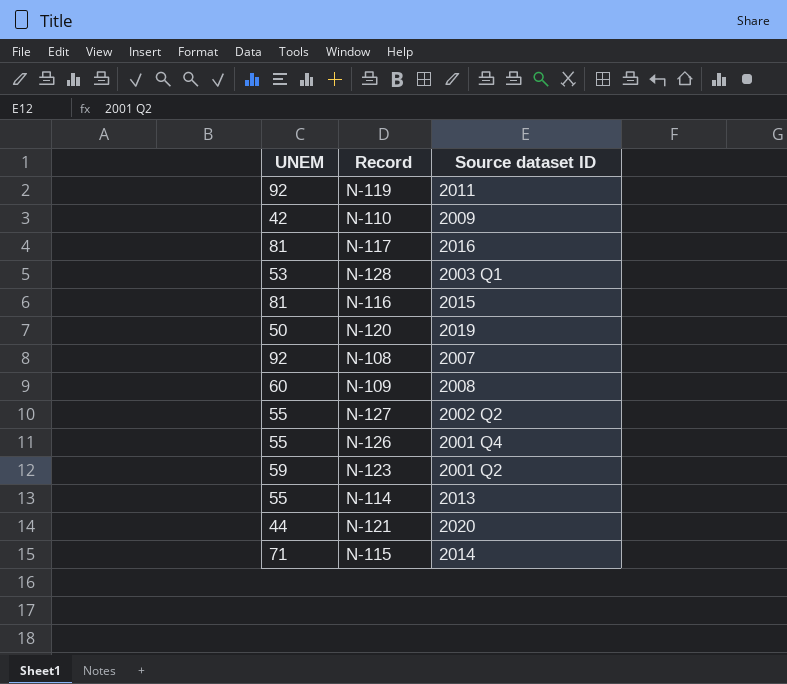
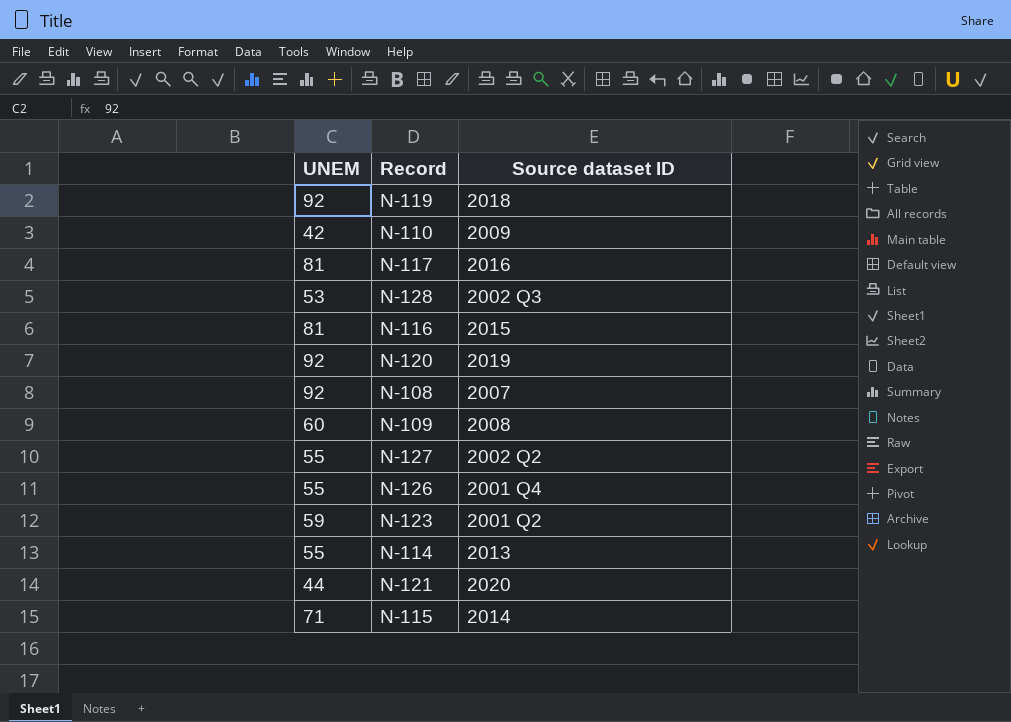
N-119 | Source dataset ID: 2011 -> 2018
N-128 | Source dataset ID: 2003 Q1 -> 2002 Q3
N-120 | UNEM: 50 -> 92

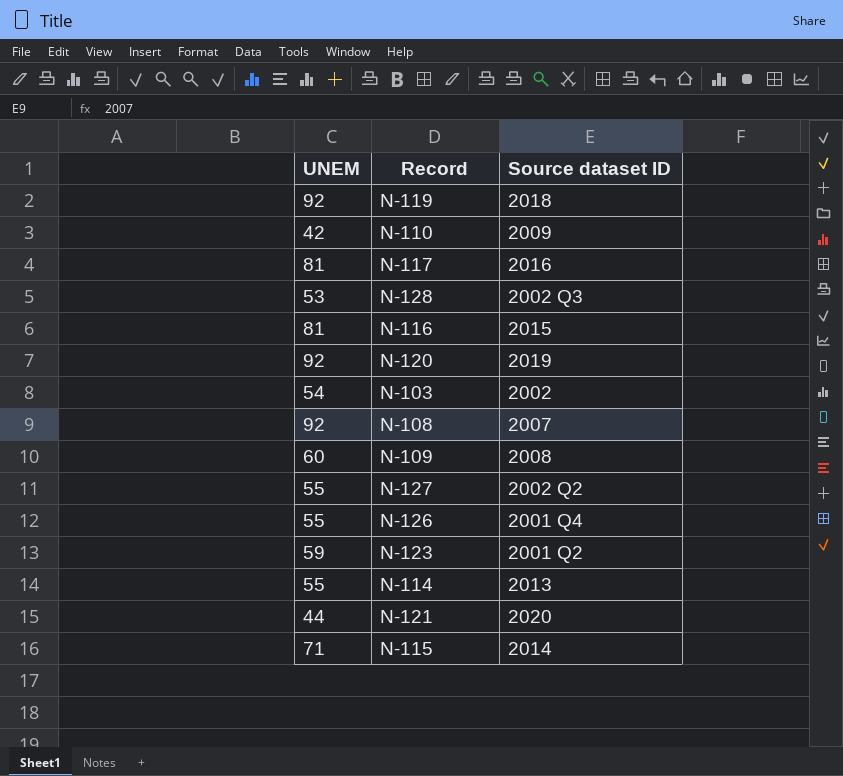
row N-103: none -> 54 | 2002

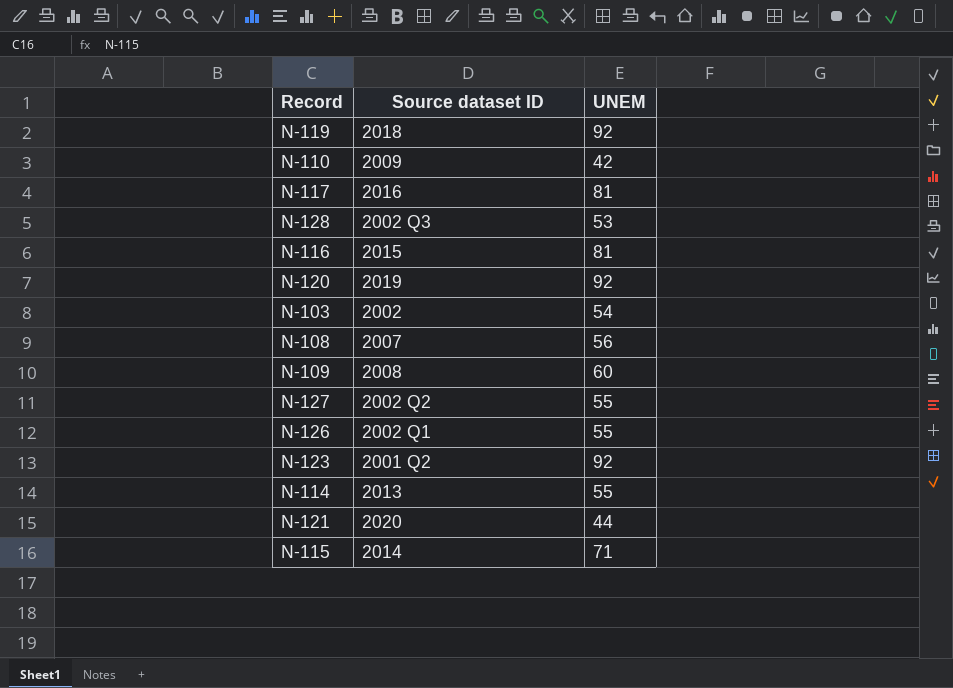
column UNEM | position: 1 -> 3
N-108 | UNEM: 92 -> 56
N-126 | Source dataset ID: 2001 Q4 -> 2002 Q1
N-123 | UNEM: 59 -> 92

